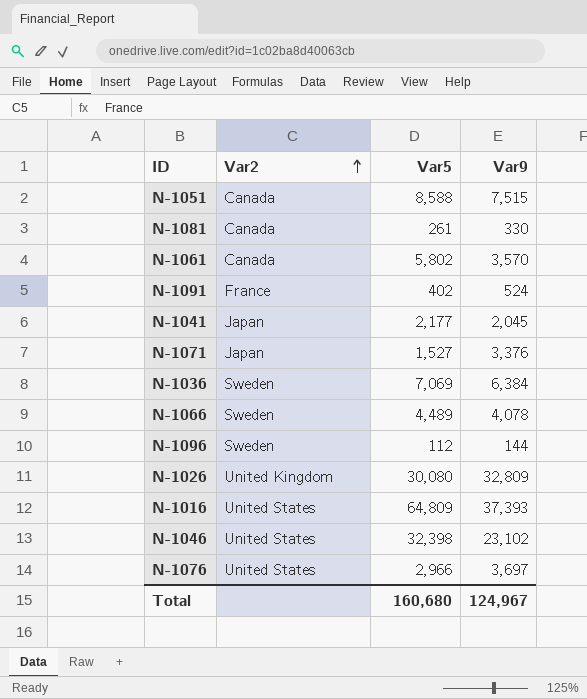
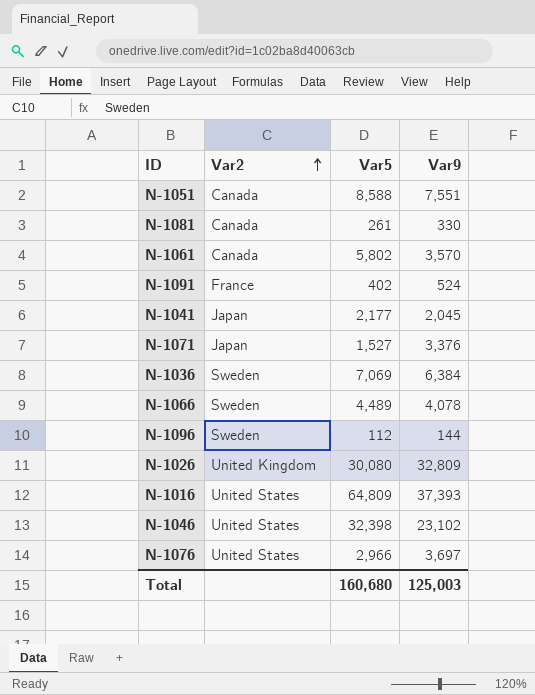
N-1051 | Var9: 7,515 -> 7,551
Total | Var9: 124,967 -> 125,003

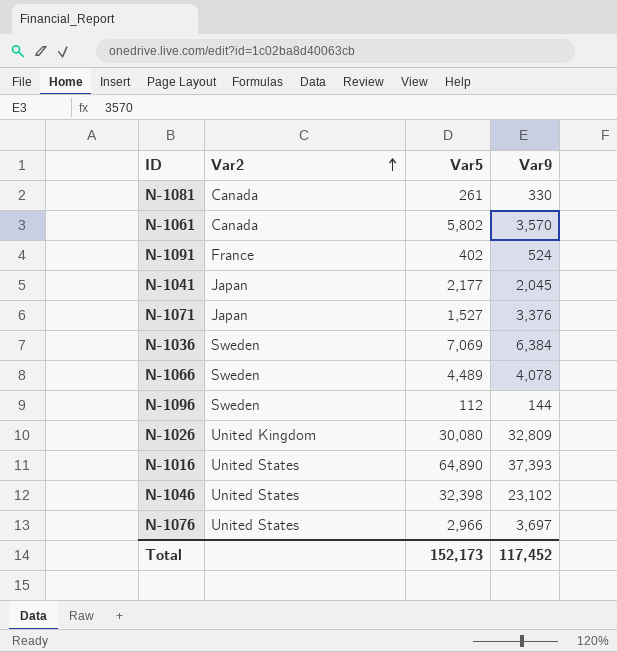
row N-1051: Canada | 8,588 | 7,551 -> none
N-1016 | Var5: 64,809 -> 64,890
Total | Var5: 160,680 -> 152,173
Total | Var9: 125,003 -> 117,452

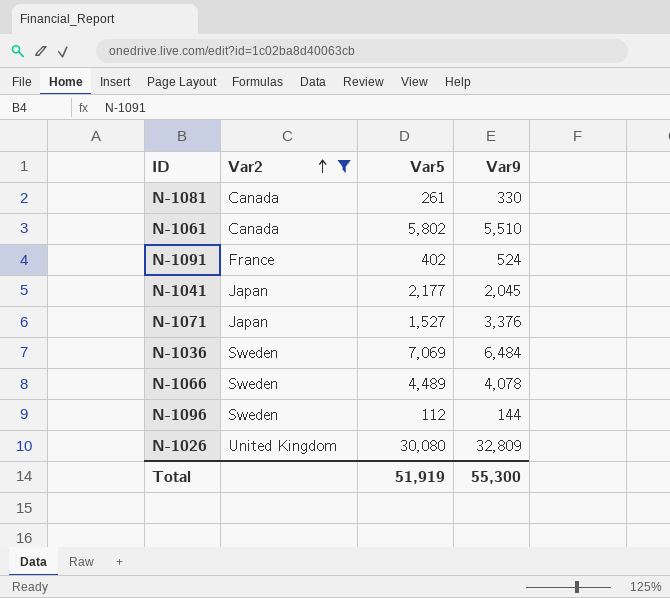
filter: none -> Var2 != United States
N-1061 | Var9: 3,570 -> 5,510
N-1036 | Var9: 6,384 -> 6,484
Total | Var5: 152,173 -> 51,919
Total | Var9: 117,452 -> 55,300

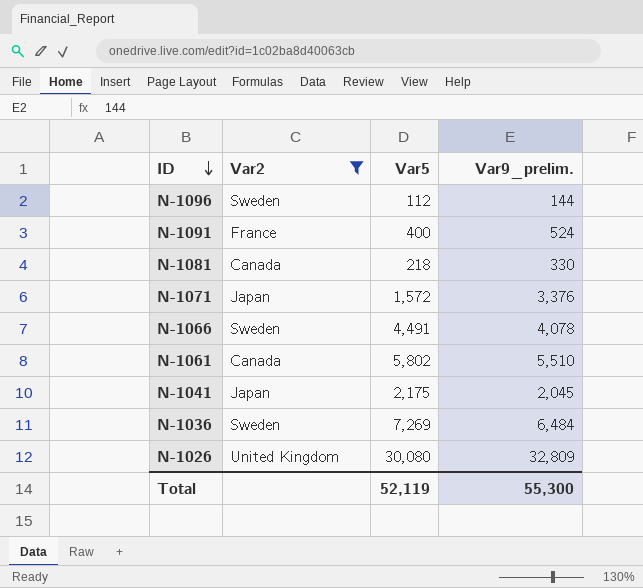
row order: Var2 ascending -> ID descending
column name: Var9 -> Var9_prelim.
N-1091 | Var5: 402 -> 400
N-1081 | Var5: 261 -> 218
N-1071 | Var5: 1,527 -> 1,572
N-1066 | Var5: 4,489 -> 4,491
N-1041 | Var5: 2,177 -> 2,175
N-1036 | Var5: 7,069 -> 7,269
Total | Var5: 51,919 -> 52,119

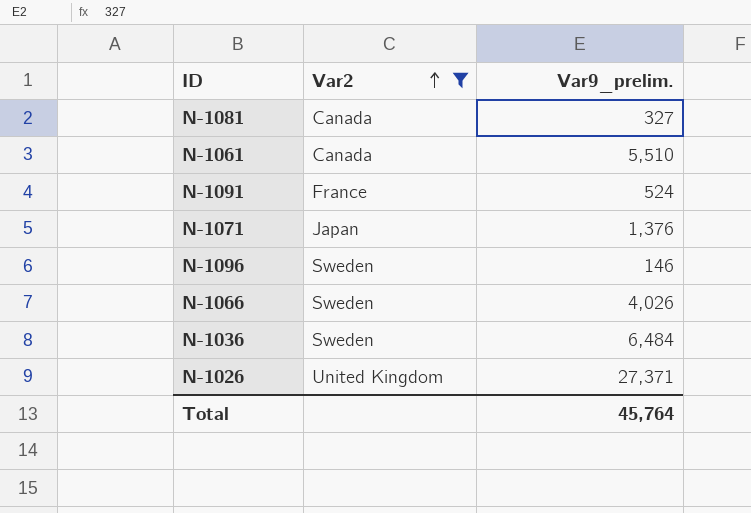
row order: ID descending -> Var2 ascending
column Var5 | position: 3 -> none
row N-1041: Japan | 2,175 | 2,045 -> none
N-1081 | Var9_prelim.: 330 -> 327
N-1071 | Var9_prelim.: 3,376 -> 1,376
N-1096 | Var9_prelim.: 144 -> 146
N-1066 | Var9_prelim.: 4,078 -> 4,026
N-1026 | Var9_prelim.: 32,809 -> 27,371
Total | Var9_prelim.: 55,300 -> 45,764

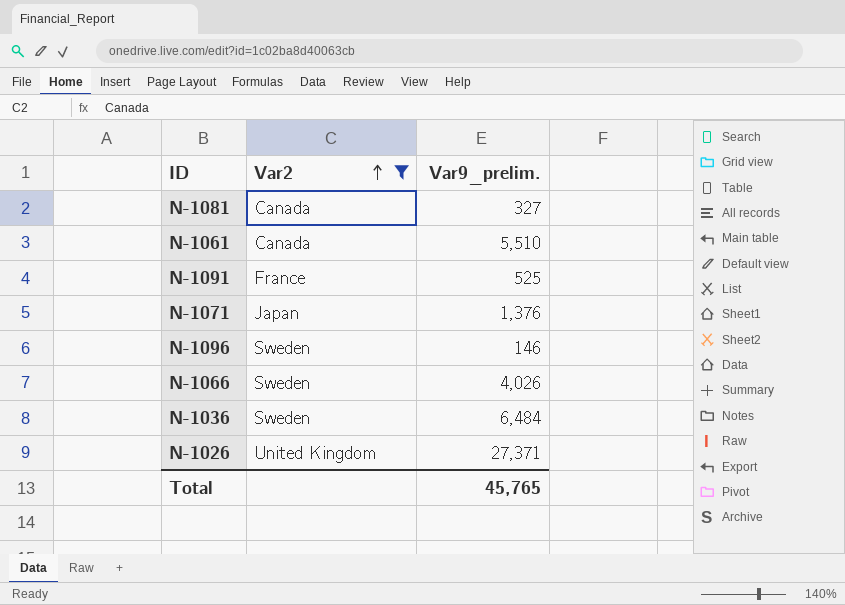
N-1091 | Var9_prelim.: 524 -> 525
Total | Var9_prelim.: 45,764 -> 45,765

